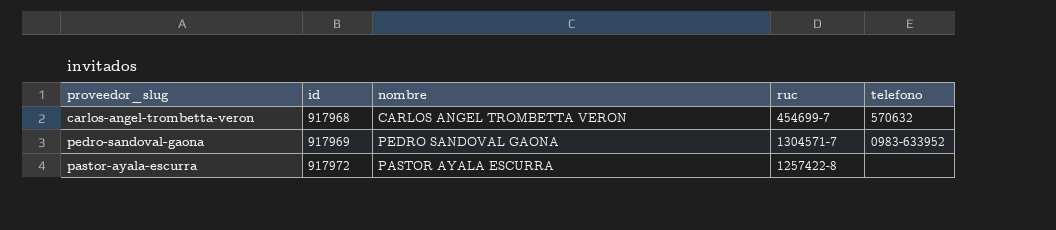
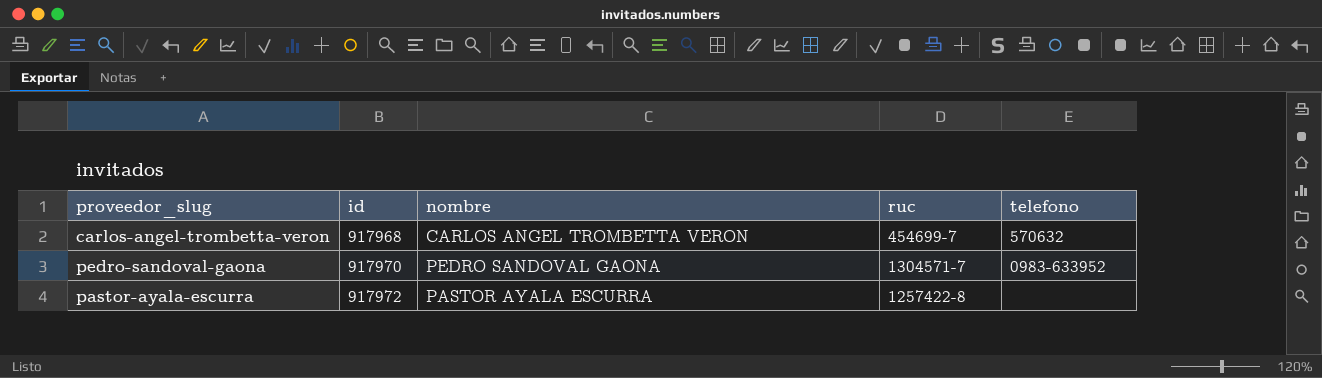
pedro-sandoval-gaona | id: 917969 -> 917970

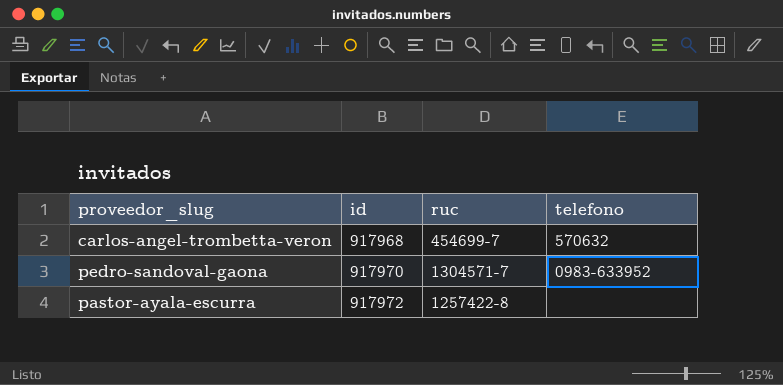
column nombre | position: 3 -> none

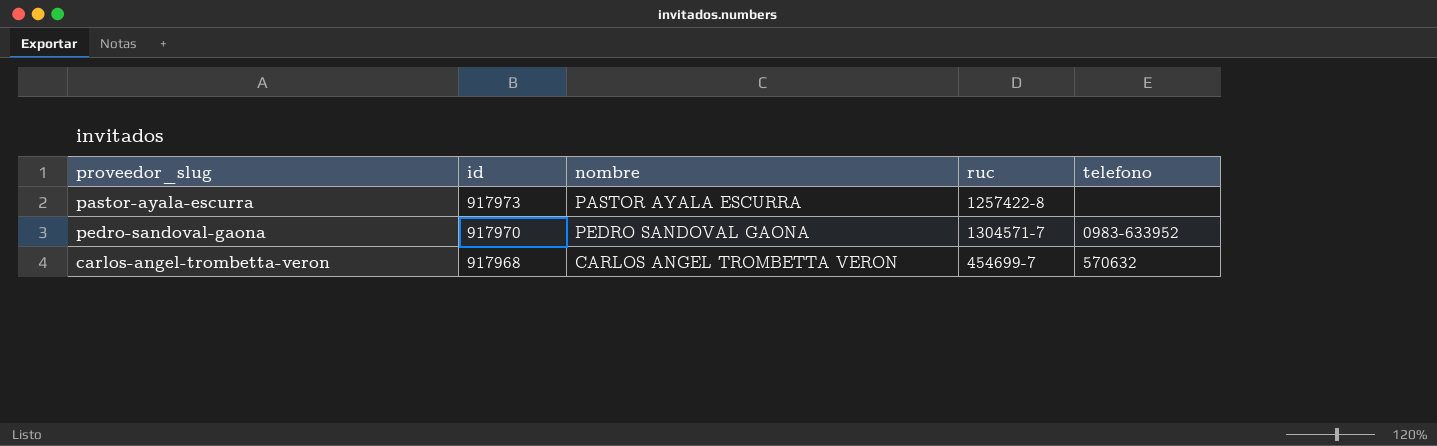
row order: id ascending -> id descending
column nombre | position: none -> 3
pastor-ayala-escurra | id: 917972 -> 917973

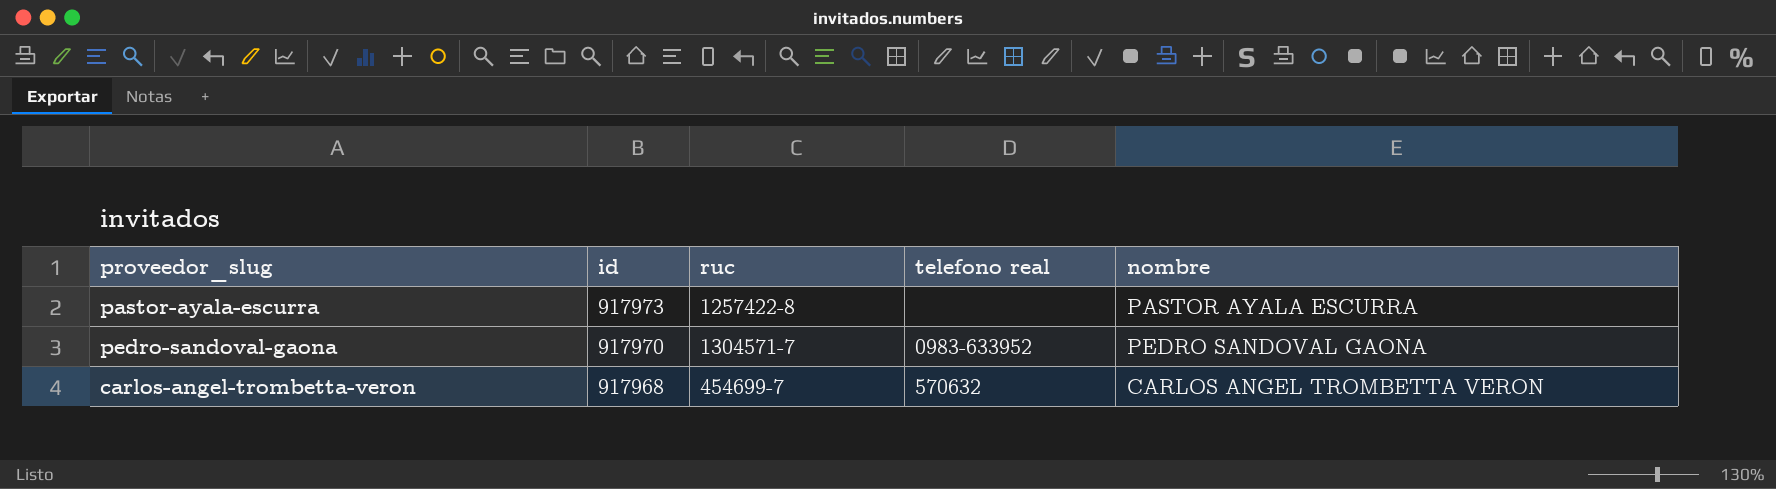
column name: telefono -> telefono real
column nombre | position: 3 -> 5

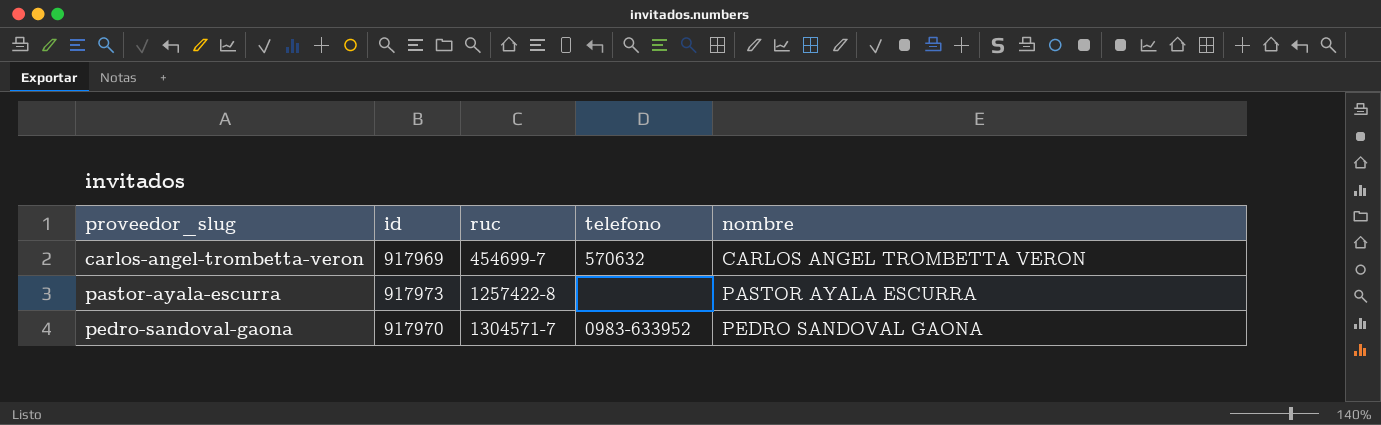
row order: id descending -> proveedor_slug ascending
column name: telefono real -> telefono
carlos-angel-trombetta-veron | id: 917968 -> 917969

